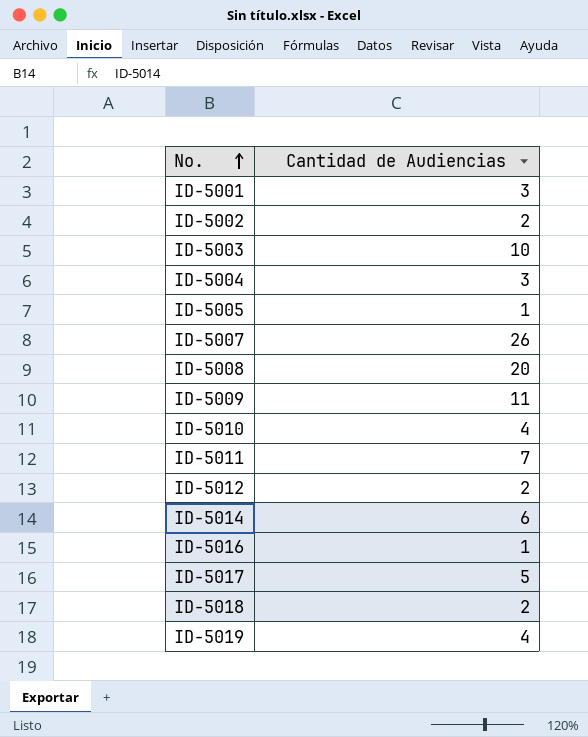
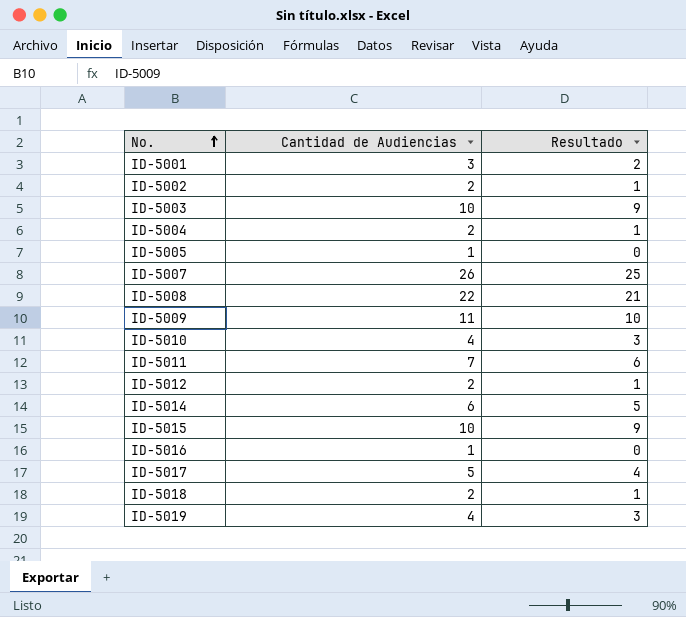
column Resultado | formula: none -> [Cantidad de Audiencias] - 1
ID-5004 | Cantidad de Audiencias: 3 -> 2
ID-5008 | Cantidad de Audiencias: 20 -> 22
row ID-5015: none -> 10 | 9

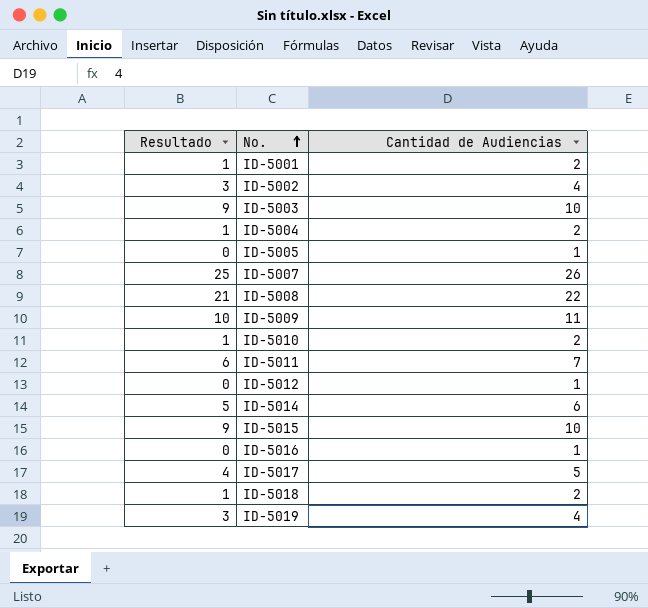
column Resultado | position: 3 -> 1
ID-5001 | Resultado: 2 -> 1
ID-5001 | Cantidad de Audiencias: 3 -> 2
ID-5002 | Resultado: 1 -> 3
ID-5002 | Cantidad de Audiencias: 2 -> 4
ID-5010 | Resultado: 3 -> 1
ID-5010 | Cantidad de Audiencias: 4 -> 2
ID-5012 | Resultado: 1 -> 0
ID-5012 | Cantidad de Audiencias: 2 -> 1

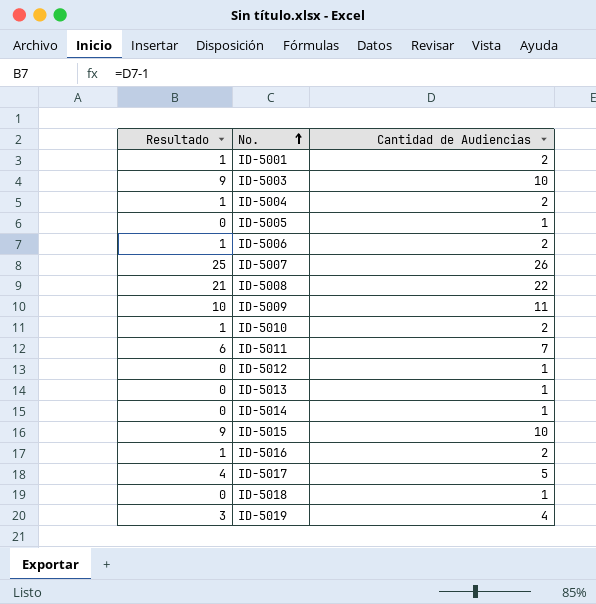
row ID-5002: 3 | 4 -> none
row ID-5006: none -> 1 | 2
row ID-5013: none -> 0 | 1
ID-5014 | Resultado: 5 -> 0
ID-5014 | Cantidad de Audiencias: 6 -> 1
ID-5016 | Resultado: 0 -> 1
ID-5016 | Cantidad de Audiencias: 1 -> 2
ID-5018 | Resultado: 1 -> 0
ID-5018 | Cantidad de Audiencias: 2 -> 1

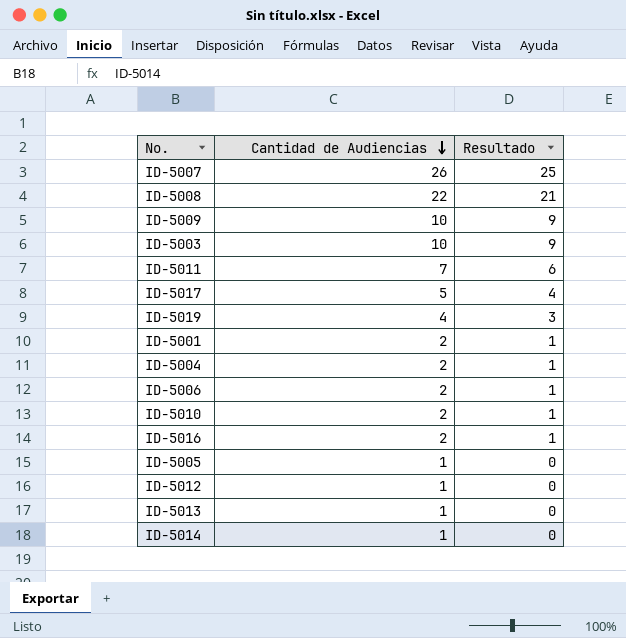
row order: No. ascending -> Cantidad de Audiencias descending
column Resultado | position: 1 -> 3
row ID-5015: 9 | 10 -> none
row ID-5018: 0 | 1 -> none
ID-5009 | Cantidad de Audiencias: 11 -> 10
ID-5009 | Resultado: 10 -> 9

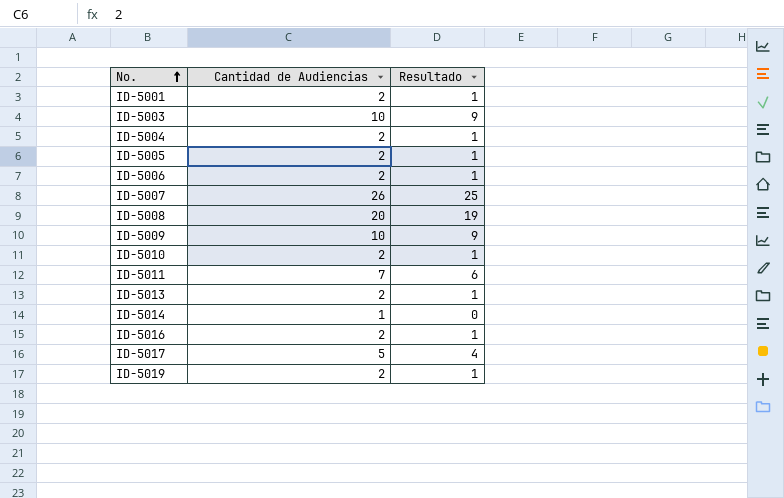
row order: Cantidad de Audiencias descending -> No. ascending
row ID-5012: 1 | 0 -> none
ID-5005 | Cantidad de Audiencias: 1 -> 2
ID-5005 | Resultado: 0 -> 1
ID-5008 | Cantidad de Audiencias: 22 -> 20
ID-5008 | Resultado: 21 -> 19
ID-5013 | Cantidad de Audiencias: 1 -> 2
ID-5013 | Resultado: 0 -> 1
ID-5019 | Cantidad de Audiencias: 4 -> 2
ID-5019 | Resultado: 3 -> 1

